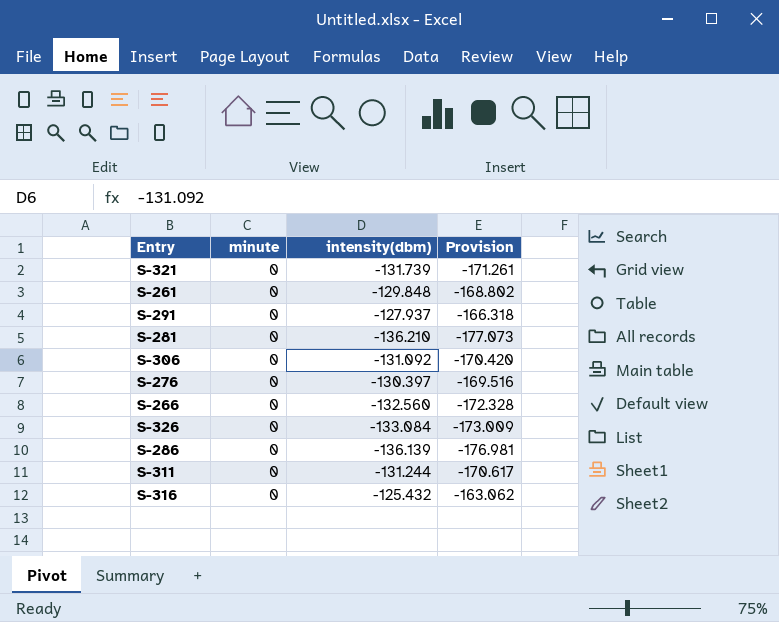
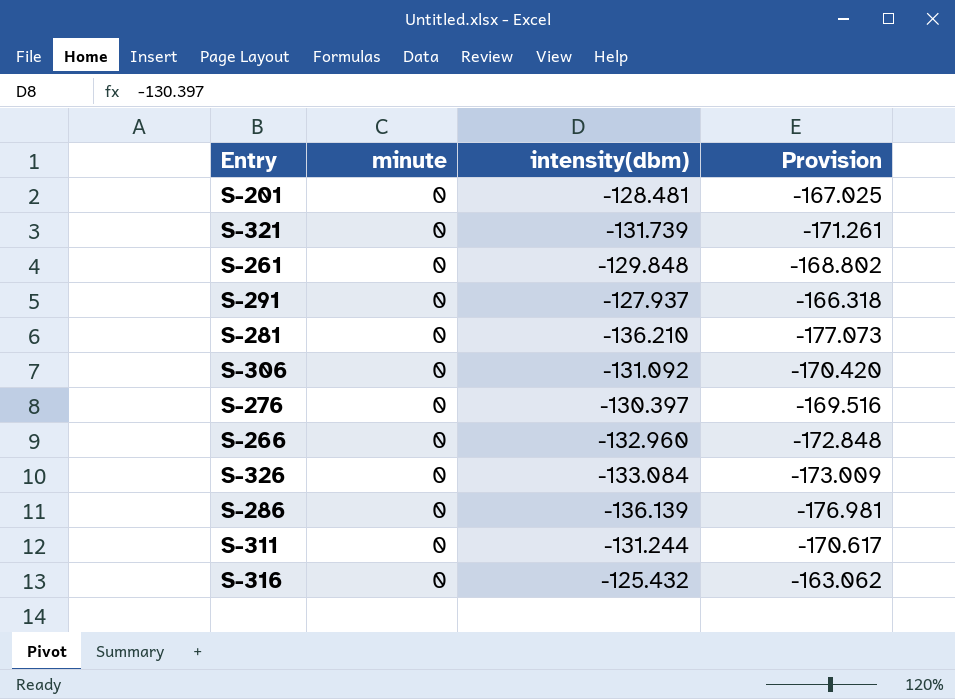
row S-201: none -> 0 | -128.481 | -167.025
S-266 | intensity(dbm): -132.560 -> -132.960
S-266 | Provision: -172.328 -> -172.848

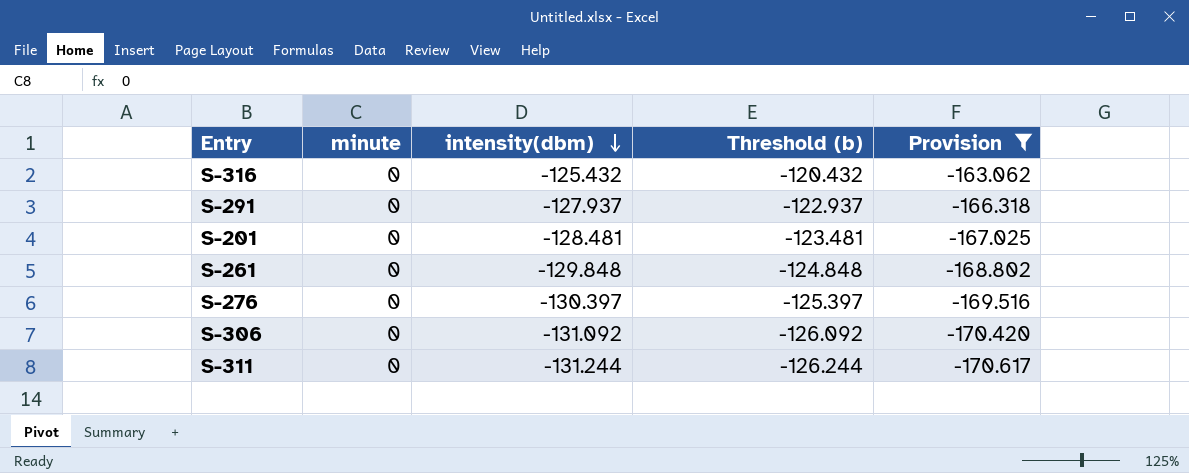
filter: none -> Provision >= -170.617
row order: none -> intensity(dbm) descending
column Threshold (b) | formula: none -> [intensity(dbm)] + 5

